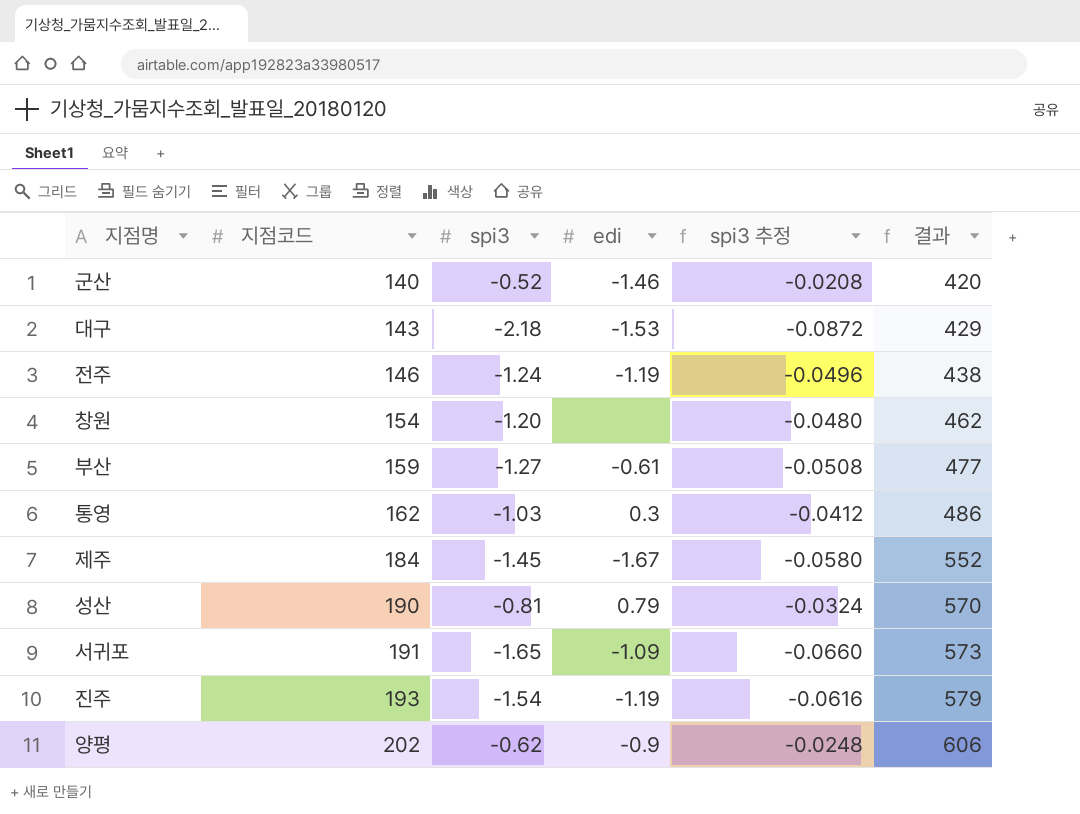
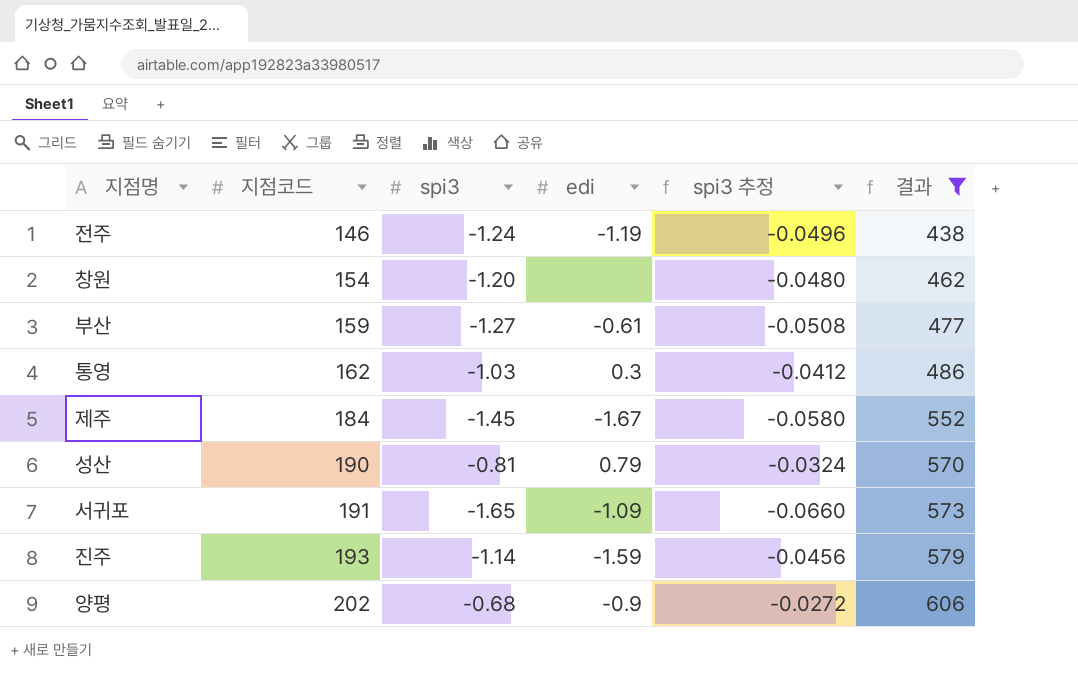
filter: none -> 결과 >= 438
진주 | spi3: -1.54 -> -1.14
진주 | edi: -1.19 -> -1.59
진주 | spi3 추정: -0.0616 -> -0.0456
양평 | spi3: -0.62 -> -0.68
양평 | spi3 추정: -0.0248 -> -0.0272

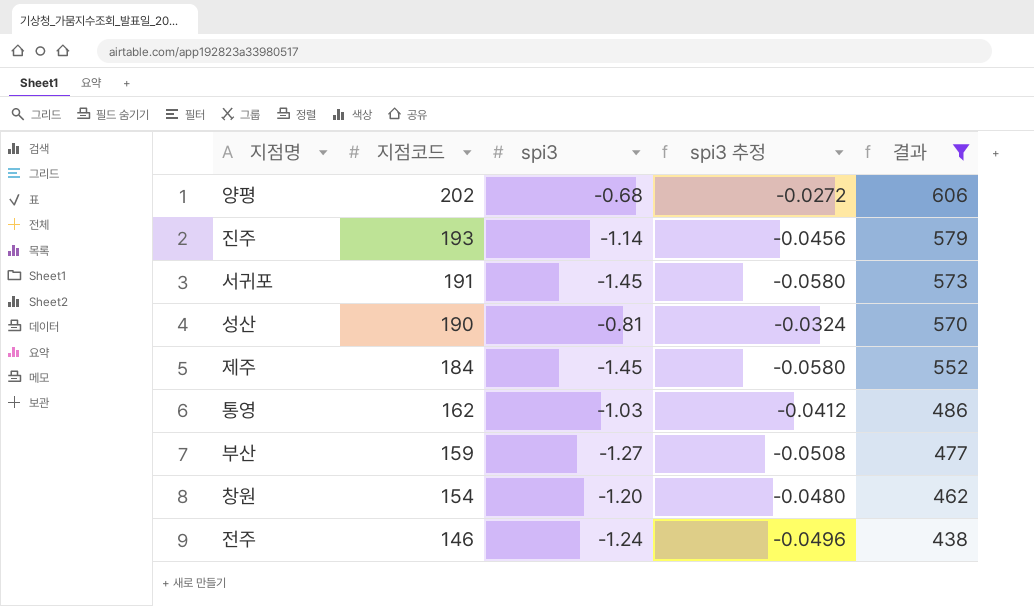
row order: 지점코드 ascending -> 지점코드 descending
column edi | position: 4 -> none
서귀포 | spi3: -1.65 -> -1.45
서귀포 | spi3 추정: -0.0660 -> -0.0580

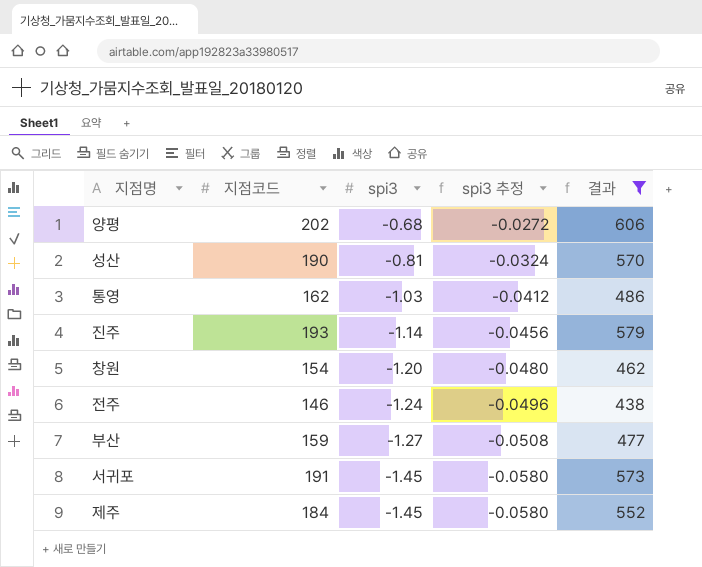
row order: 지점코드 descending -> spi3 descending

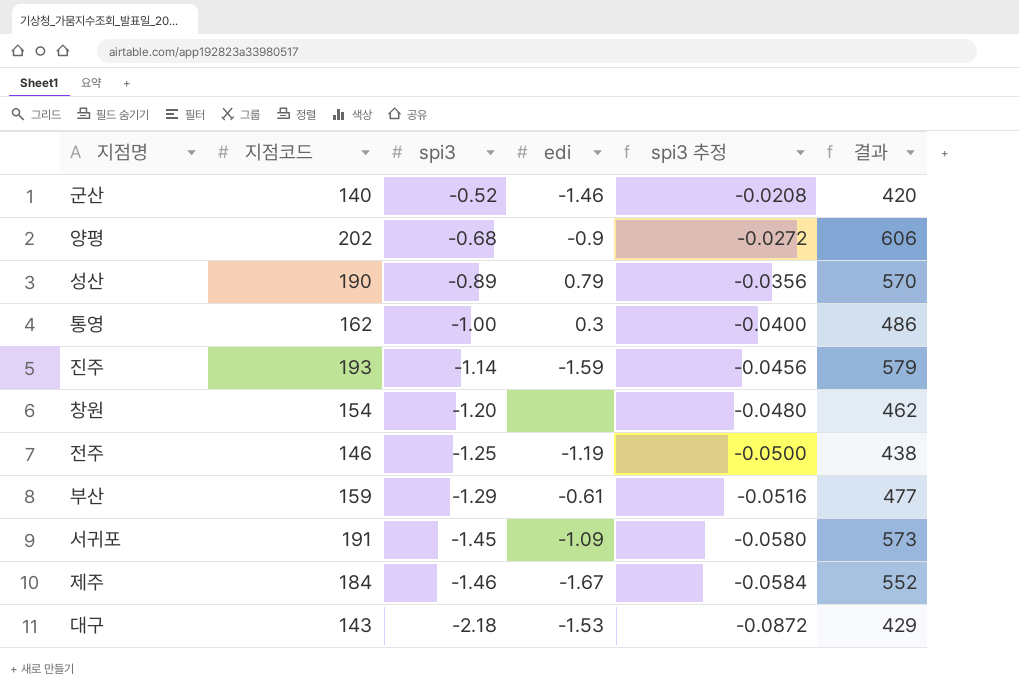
filter: 결과 >= 438 -> none
column edi | position: none -> 4
성산 | spi3: -0.81 -> -0.89
성산 | spi3 추정: -0.0324 -> -0.0356
통영 | spi3: -1.03 -> -1.00
통영 | spi3 추정: -0.0412 -> -0.0400
전주 | spi3: -1.24 -> -1.25
전주 | spi3 추정: -0.0496 -> -0.0500
부산 | spi3: -1.27 -> -1.29
부산 | spi3 추정: -0.0508 -> -0.0516
제주 | spi3: -1.45 -> -1.46
제주 | spi3 추정: -0.0580 -> -0.0584

